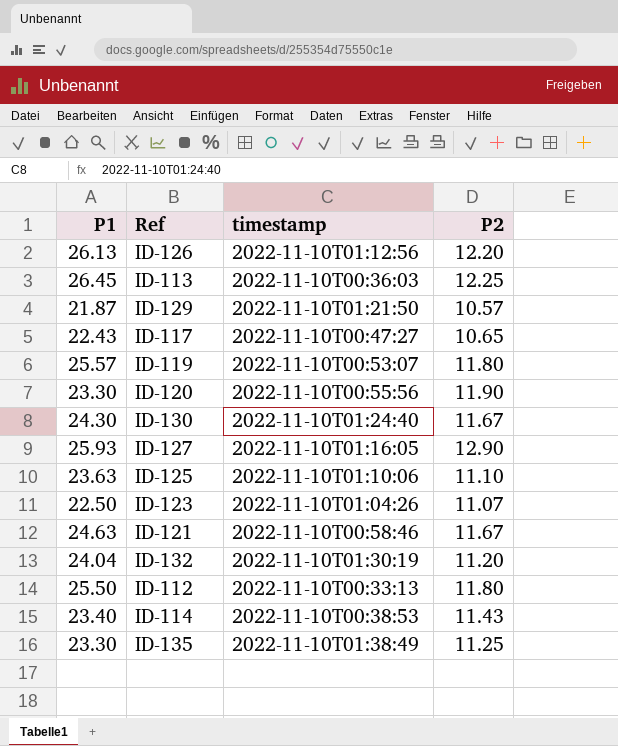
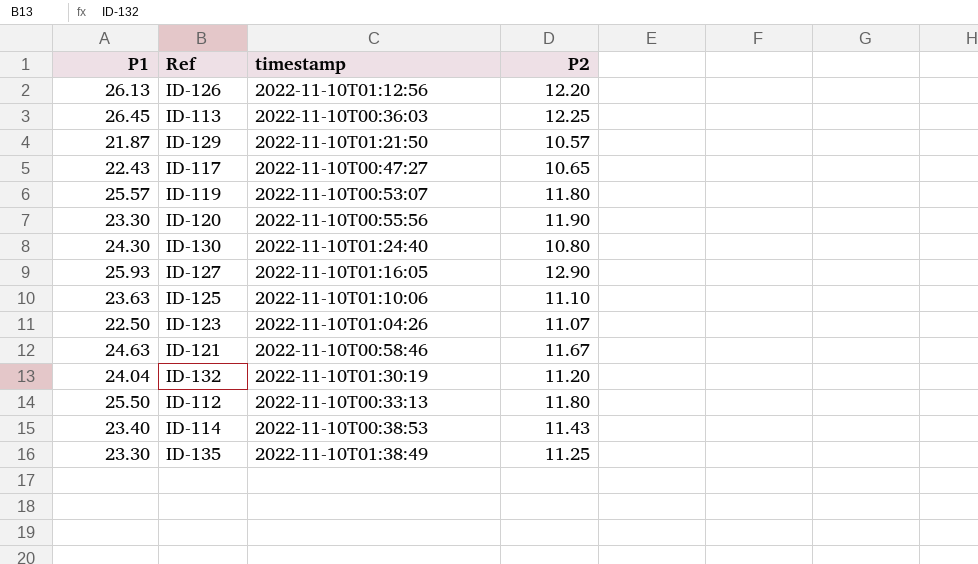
ID-130 | P2: 11.67 -> 10.80

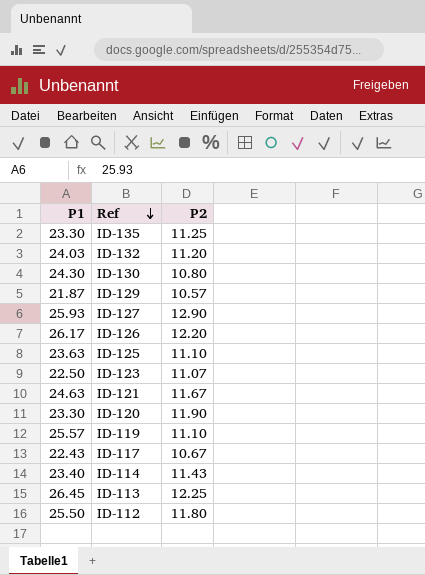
row order: none -> Ref descending
column timestamp | position: 3 -> none
ID-132 | P1: 24.04 -> 24.03
ID-126 | P1: 26.13 -> 26.17
ID-119 | P2: 11.80 -> 11.10
ID-117 | P2: 10.65 -> 10.67

